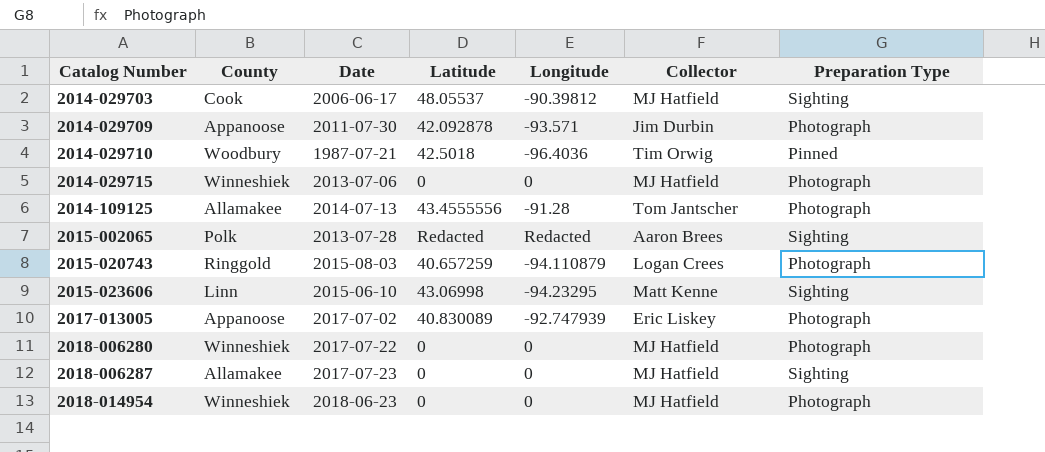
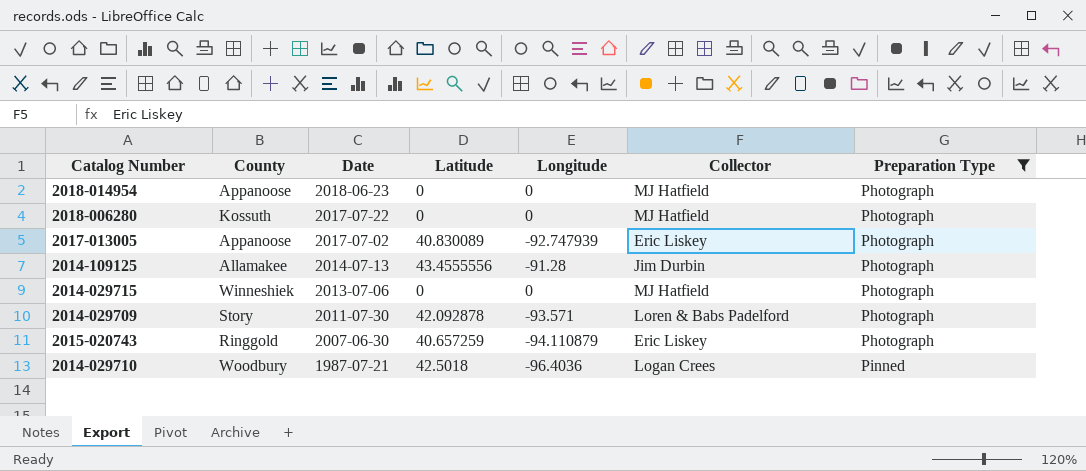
filter: none -> Preparation Type != Sighting
row order: Catalog Number ascending -> Date descending
2018-014954 | County: Winneshiek -> Appanoose
2018-006280 | County: Winneshiek -> Kossuth
2014-109125 | Collector: Tom Jantscher -> Jim Durbin
2014-029709 | County: Appanoose -> Story
2014-029709 | Collector: Jim Durbin -> Loren & Babs Padelford
2015-020743 | Date: 2015-08-03 -> 2007-06-30
2015-020743 | Collector: Logan Crees -> Eric Liskey
2014-029710 | Collector: Tim Orwig -> Logan Crees

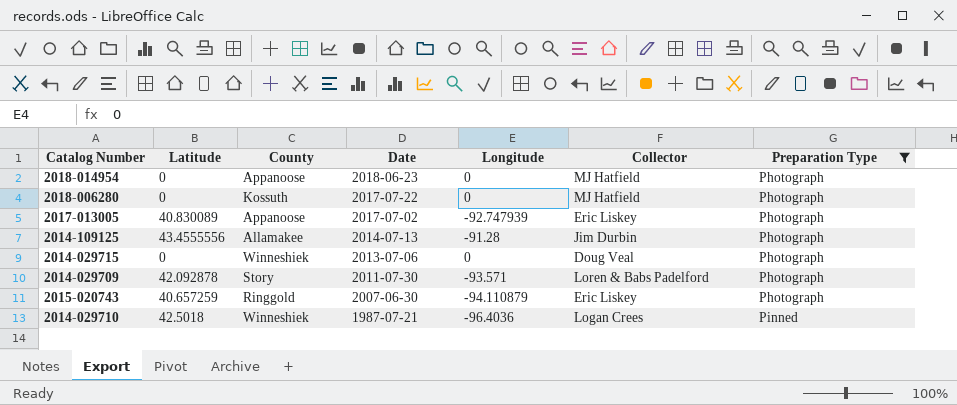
column Latitude | position: 4 -> 2
2014-029715 | Collector: MJ Hatfield -> Doug Veal
2014-029710 | County: Woodbury -> Winneshiek

